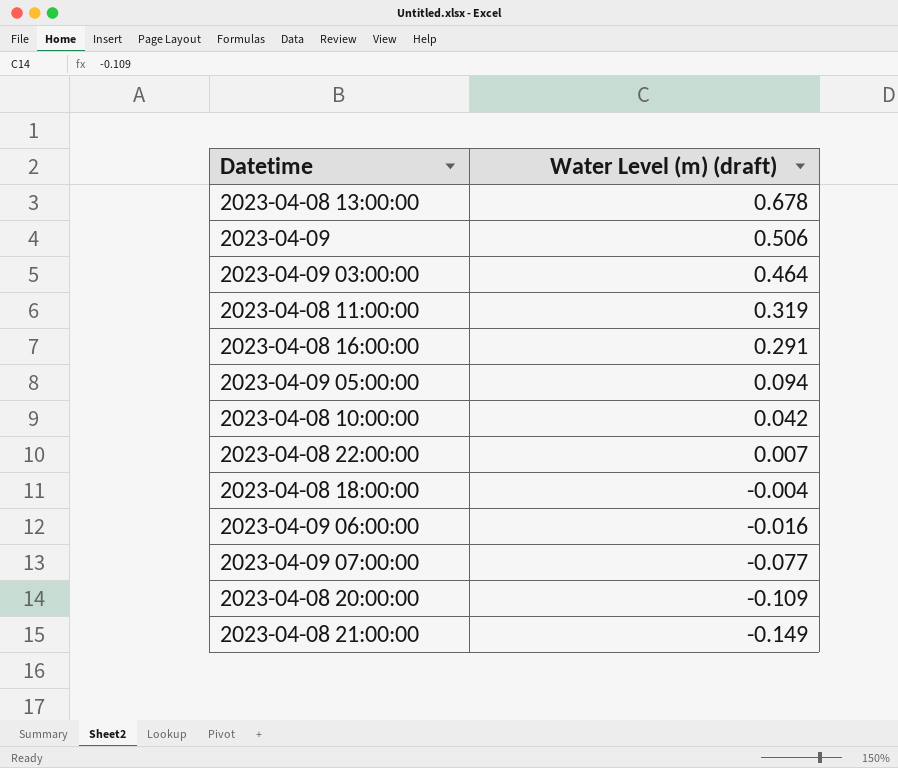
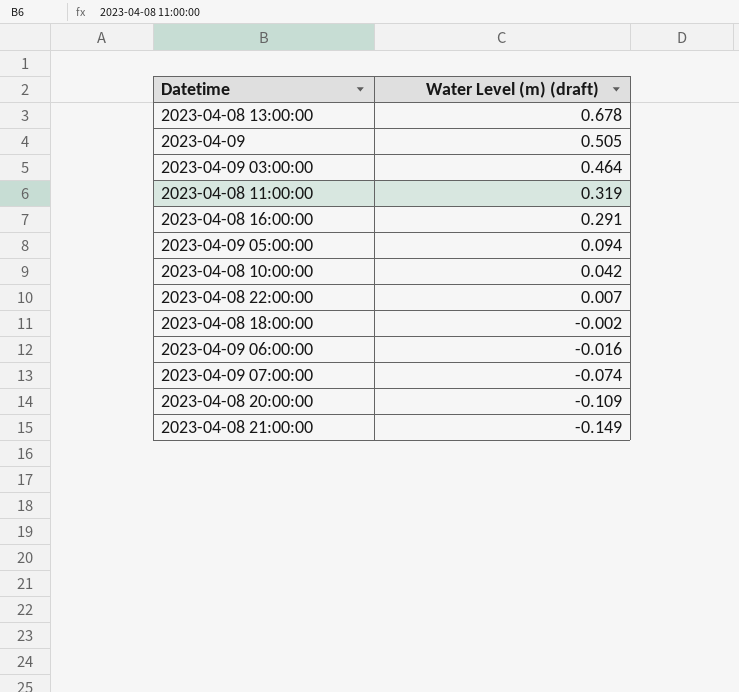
2023-04-09 | Water Level (m) (draft): 0.506 -> 0.505
2023-04-08 18:00:00 | Water Level (m) (draft): -0.004 -> -0.002
2023-04-09 07:00:00 | Water Level (m) (draft): -0.077 -> -0.074

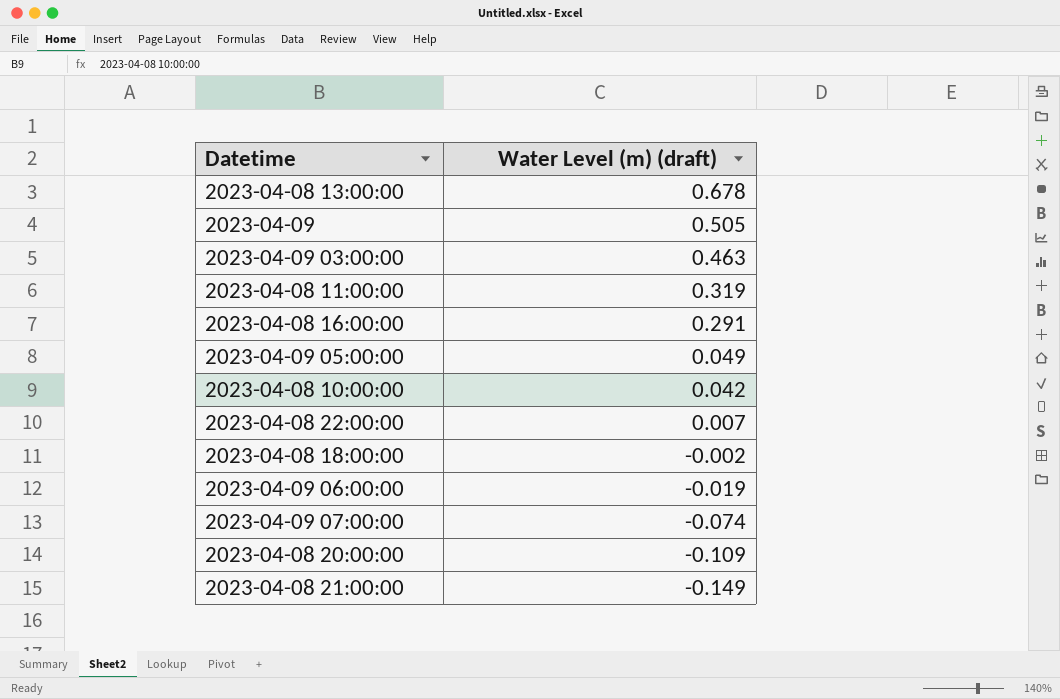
2023-04-09 03:00:00 | Water Level (m) (draft): 0.464 -> 0.463
2023-04-09 05:00:00 | Water Level (m) (draft): 0.094 -> 0.049
2023-04-09 06:00:00 | Water Level (m) (draft): -0.016 -> -0.019

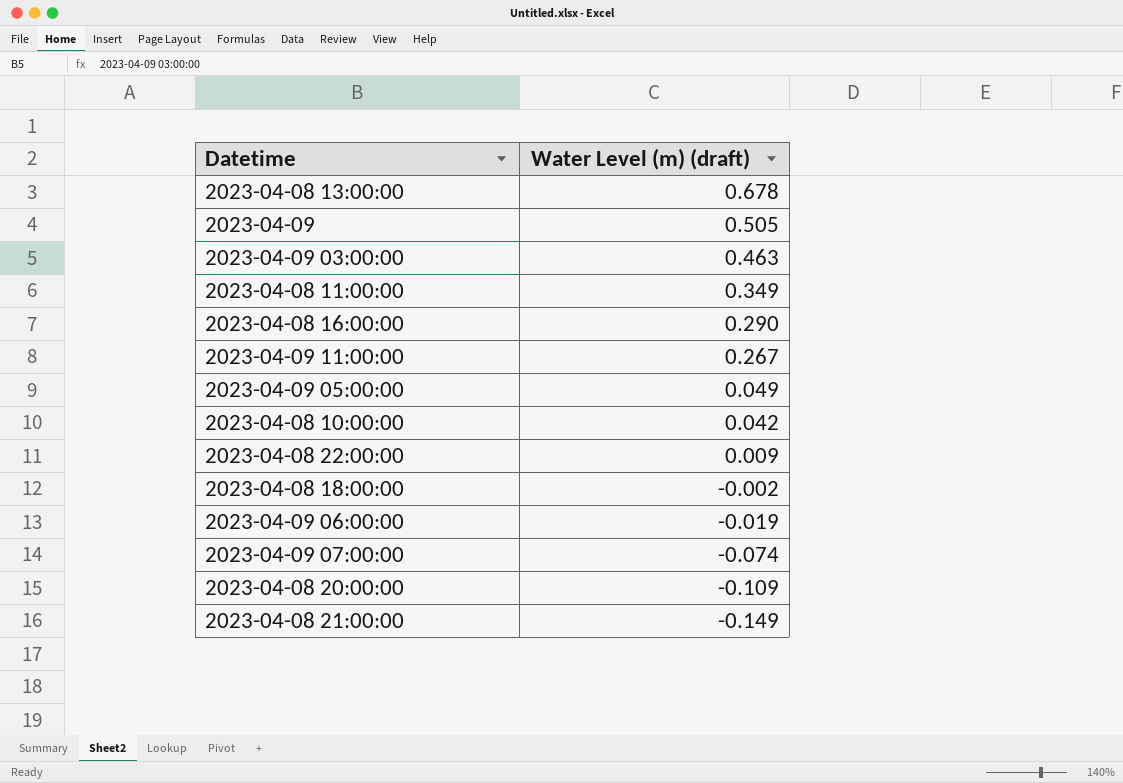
2023-04-08 11:00:00 | Water Level (m) (draft): 0.319 -> 0.349
2023-04-08 16:00:00 | Water Level (m) (draft): 0.291 -> 0.290
row 2023-04-09 11:00:00: none -> 0.267
2023-04-08 22:00:00 | Water Level (m) (draft): 0.007 -> 0.009

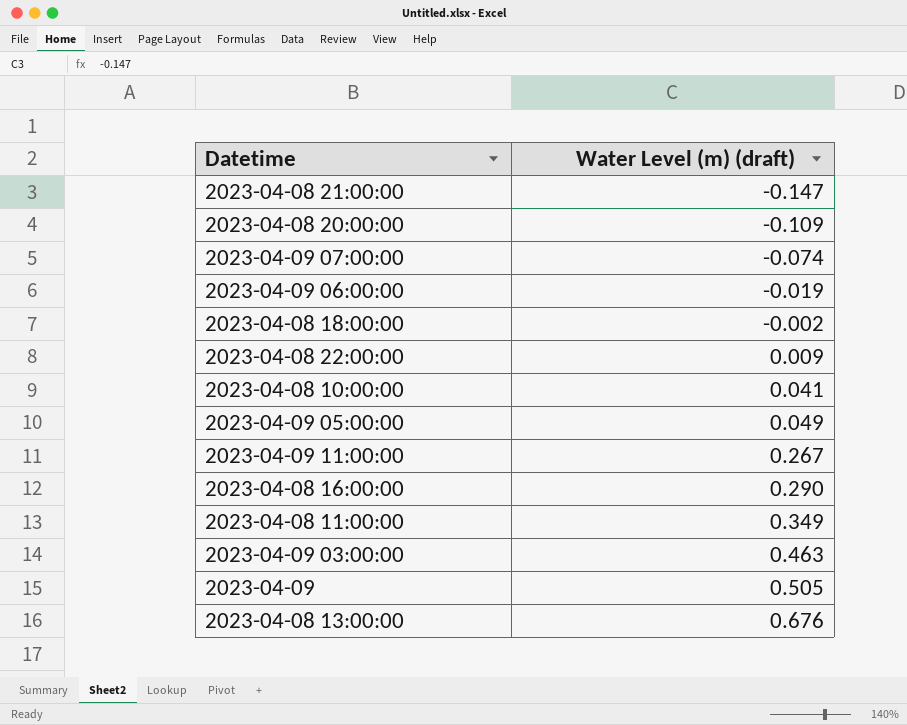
row order: Water Level (m) (draft) descending -> Water Level (m) (draft) ascending
2023-04-08 21:00:00 | Water Level (m) (draft): -0.149 -> -0.147
2023-04-08 10:00:00 | Water Level (m) (draft): 0.042 -> 0.041
2023-04-08 13:00:00 | Water Level (m) (draft): 0.678 -> 0.676

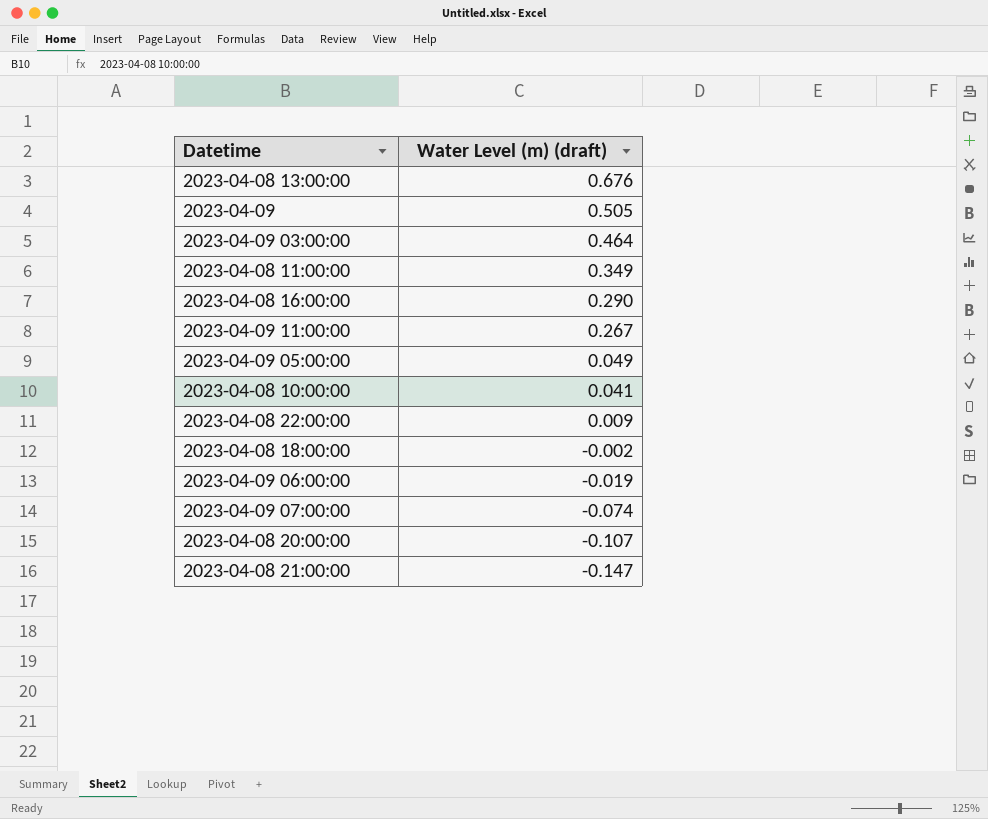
row order: Water Level (m) (draft) ascending -> Water Level (m) (draft) descending
2023-04-09 03:00:00 | Water Level (m) (draft): 0.463 -> 0.464
2023-04-08 20:00:00 | Water Level (m) (draft): -0.109 -> -0.107

